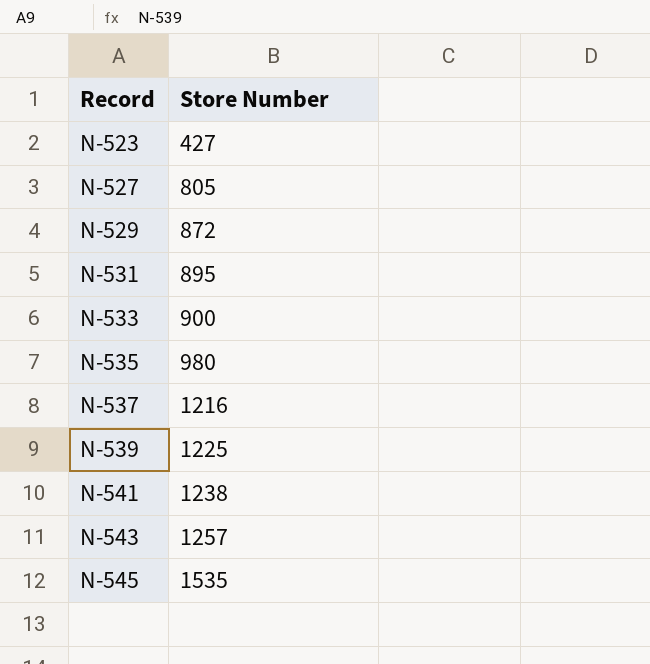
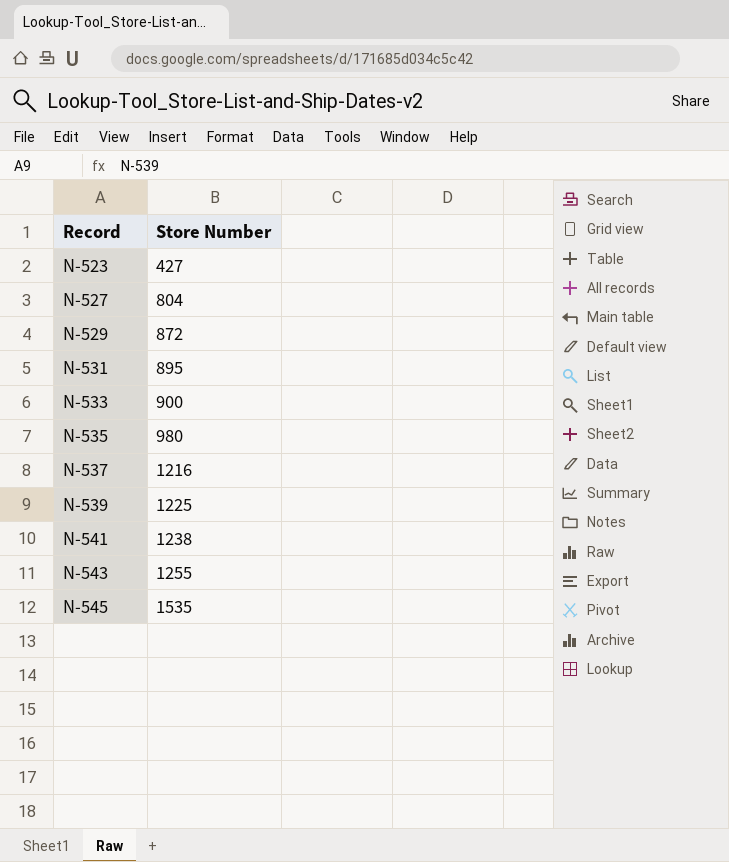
N-527 | Store Number: 805 -> 804
N-543 | Store Number: 1257 -> 1255

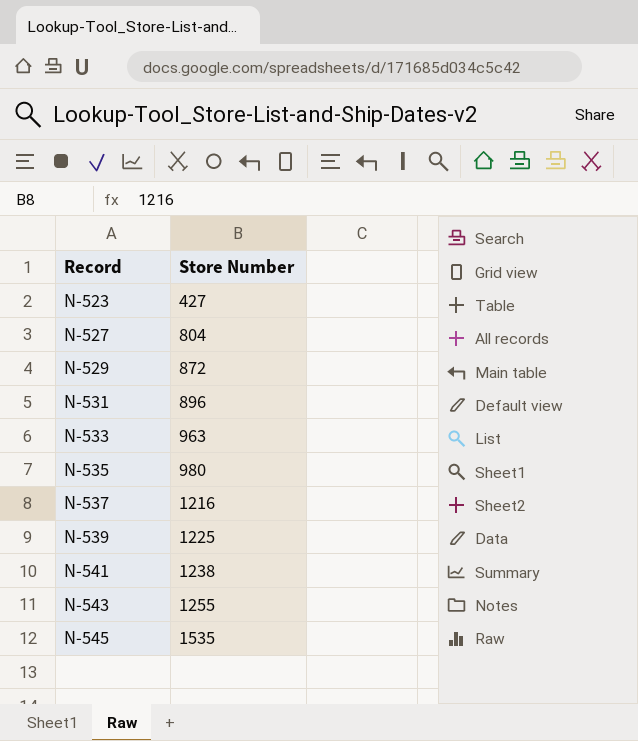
N-531 | Store Number: 895 -> 896
N-533 | Store Number: 900 -> 963

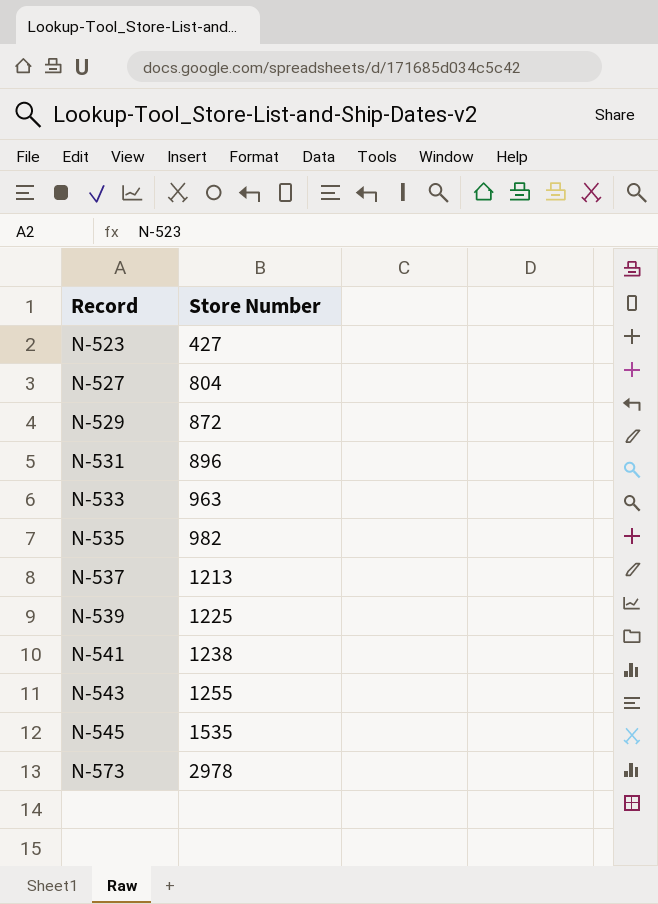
N-535 | Store Number: 980 -> 982
N-537 | Store Number: 1216 -> 1213
row N-573: none -> 2978

